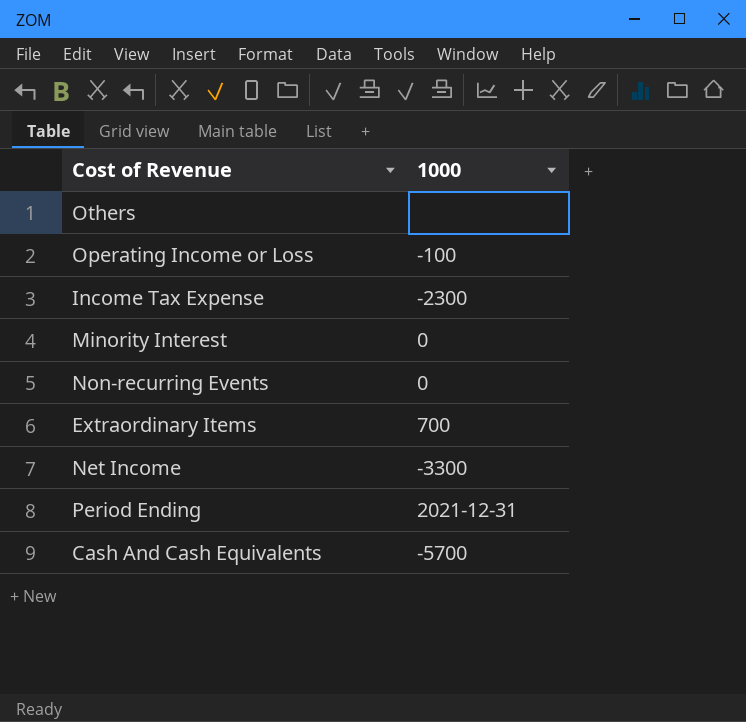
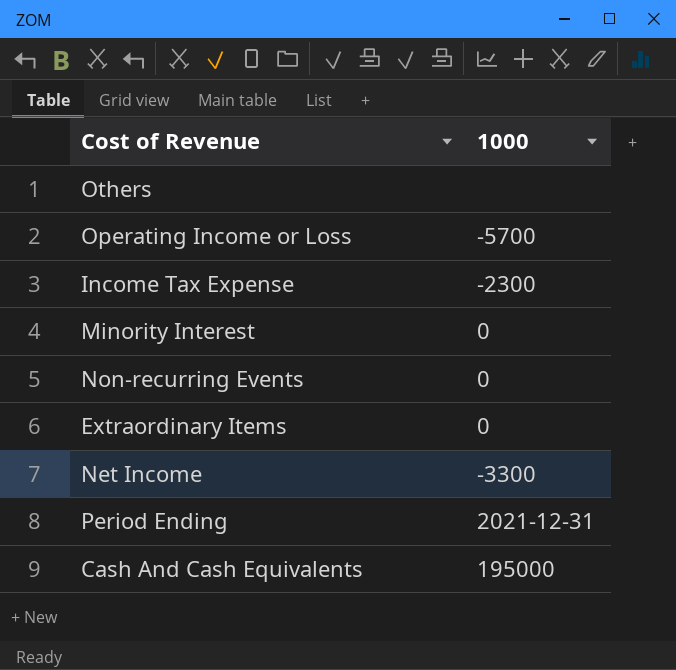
Operating Income or Loss | 1000: -100 -> -5700
Extraordinary Items | 1000: 700 -> 0
Cash And Cash Equivalents | 1000: -5700 -> 195000

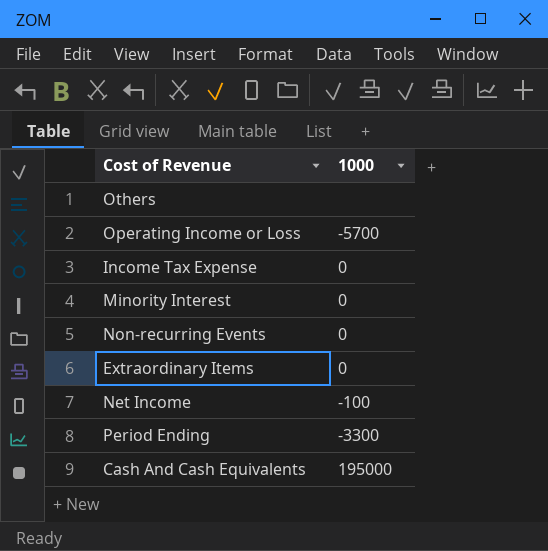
Income Tax Expense | 1000: -2300 -> 0
Net Income | 1000: -3300 -> -100
Period Ending | 1000: 2021-12-31 -> -3300

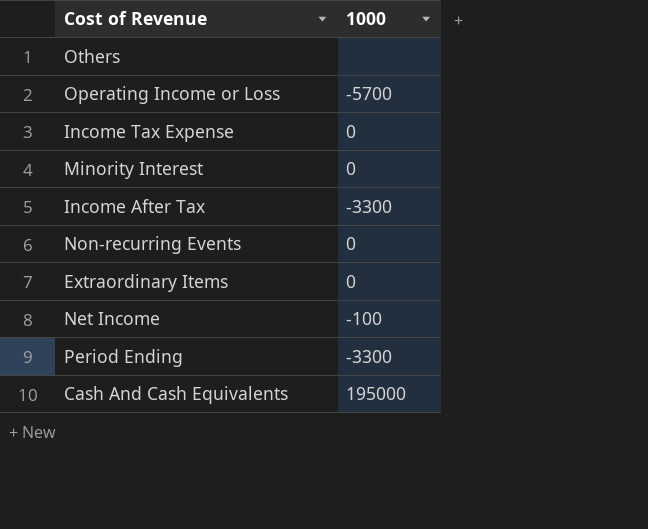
row Income After Tax: none -> -3300

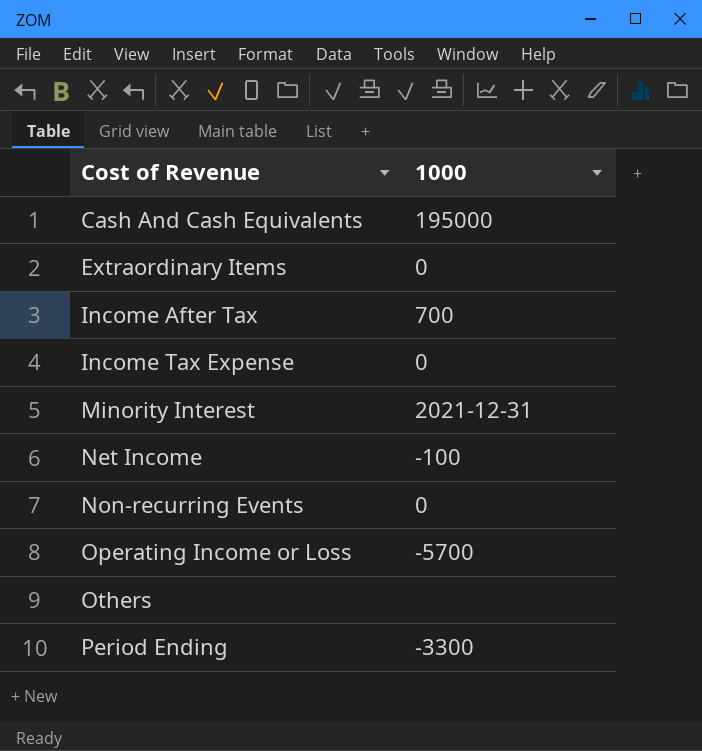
row order: none -> Cost of Revenue ascending
Income After Tax | 1000: -3300 -> 700
Minority Interest | 1000: 0 -> 2021-12-31

